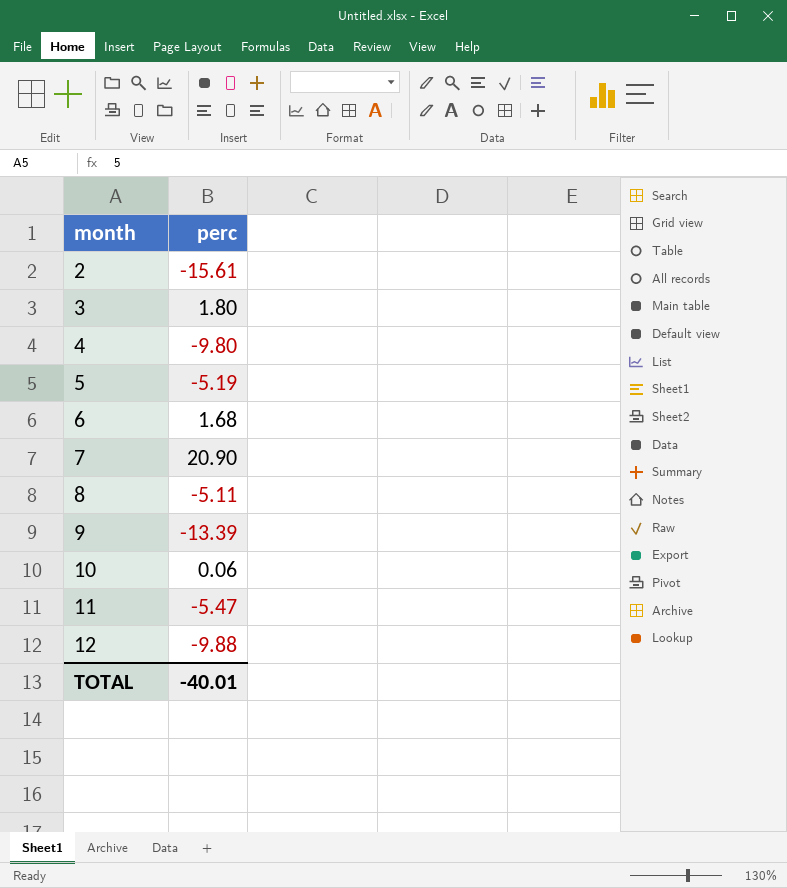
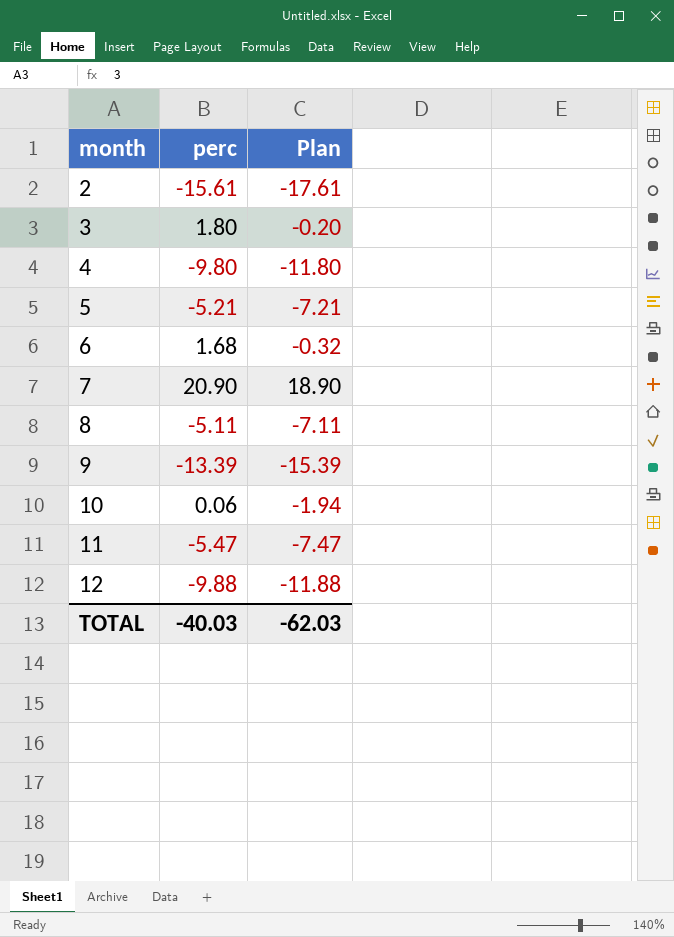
column Plan | formula: none -> [perc] - 2
5 | perc: -5.19 -> -5.21
TOTAL | perc: -40.01 -> -40.03

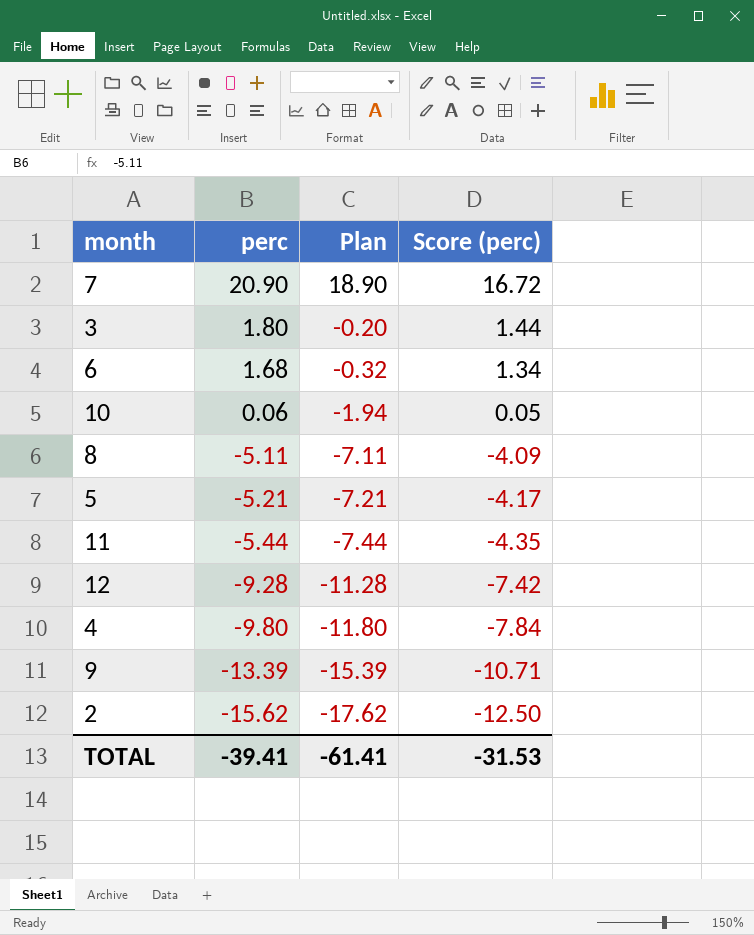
row order: month ascending -> perc descending
column Score (perc) | formula: none -> [perc] * 0.8
11 | perc: -5.47 -> -5.44
11 | Plan: -7.47 -> -7.44
12 | perc: -9.88 -> -9.28
12 | Plan: -11.88 -> -11.28
2 | perc: -15.61 -> -15.62
2 | Plan: -17.61 -> -17.62
TOTAL | perc: -40.03 -> -39.41
TOTAL | Plan: -62.03 -> -61.41

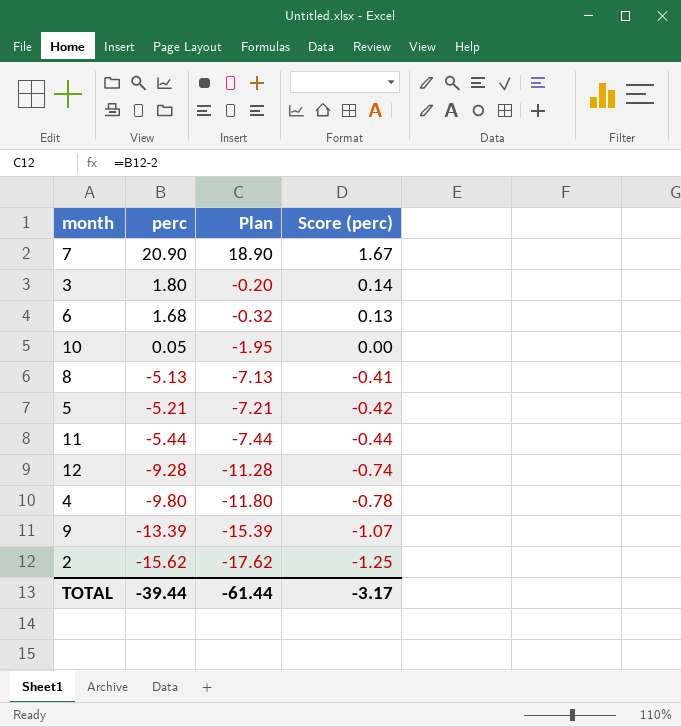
column Score (perc) | formula: [perc] * 0.8 -> [perc] * 0.08
10 | perc: 0.06 -> 0.05
10 | Plan: -1.94 -> -1.95
8 | perc: -5.11 -> -5.13
8 | Plan: -7.11 -> -7.13
TOTAL | perc: -39.41 -> -39.44
TOTAL | Plan: -61.41 -> -61.44
TOTAL | Score (perc): -31.53 -> -3.17

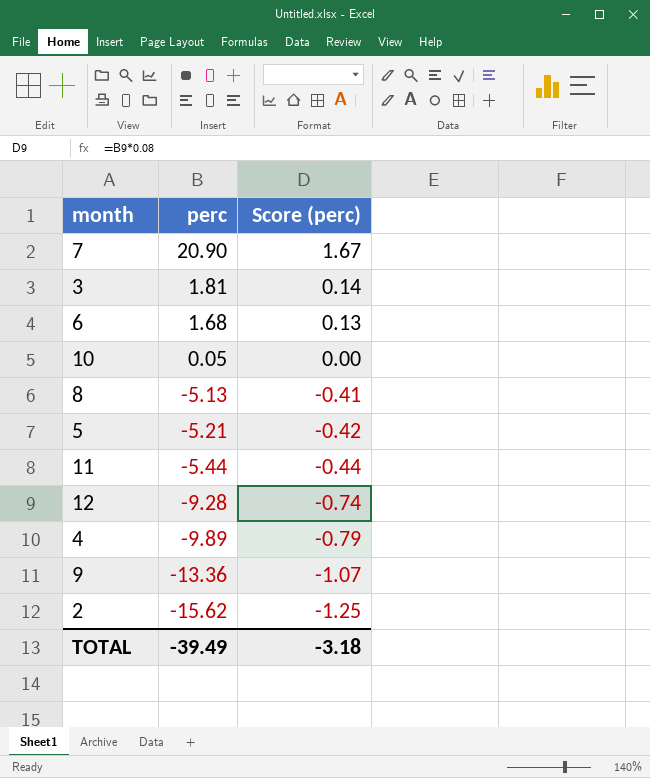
column Plan | formula: [perc] - 2 -> none
3 | perc: 1.80 -> 1.81
4 | perc: -9.80 -> -9.89
4 | Score (perc): -0.78 -> -0.79
9 | perc: -13.39 -> -13.36
TOTAL | perc: -39.44 -> -39.49
TOTAL | Score (perc): -3.17 -> -3.18

